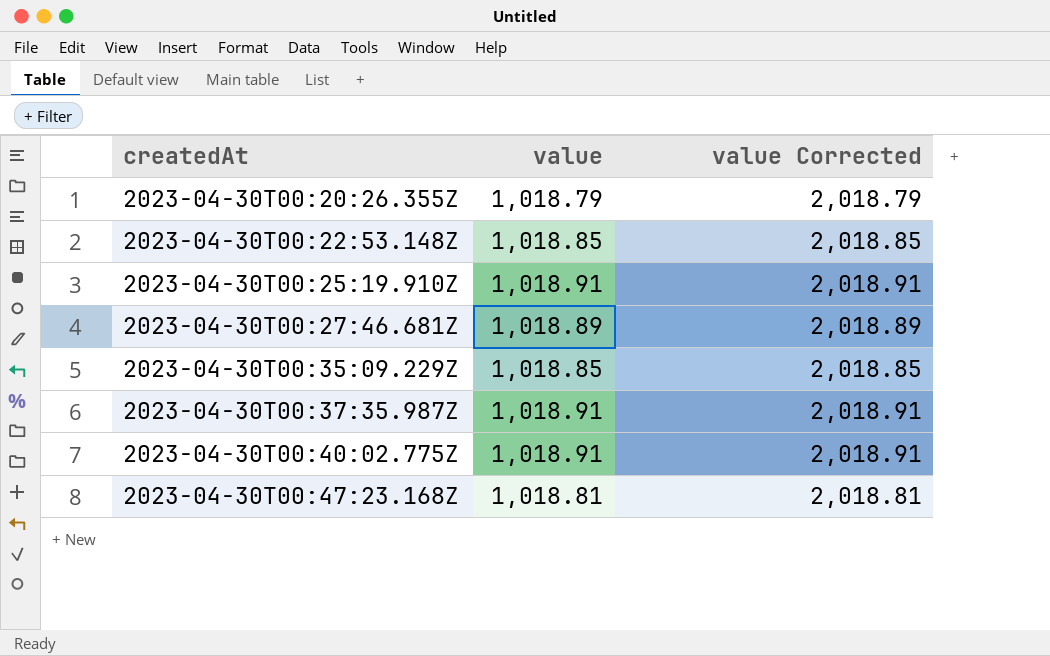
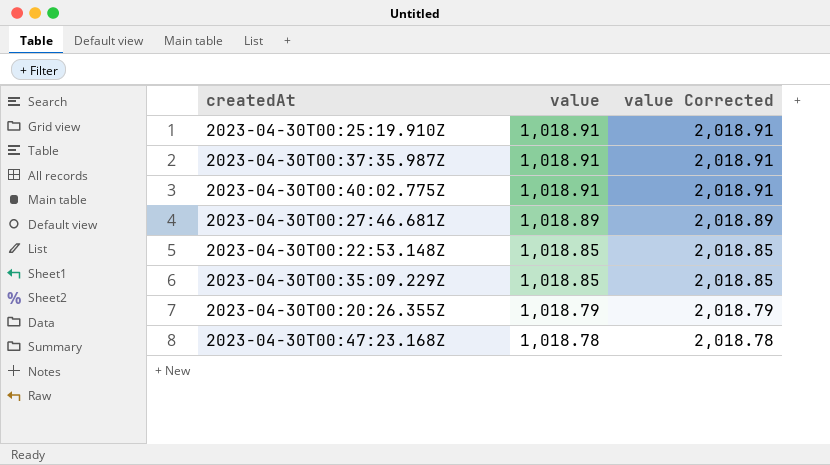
row order: createdAt ascending -> value descending
2023-04-30T00:47:23.168Z | value: 1,018.81 -> 1,018.78
2023-04-30T00:47:23.168Z | value Corrected: 2,018.81 -> 2,018.78

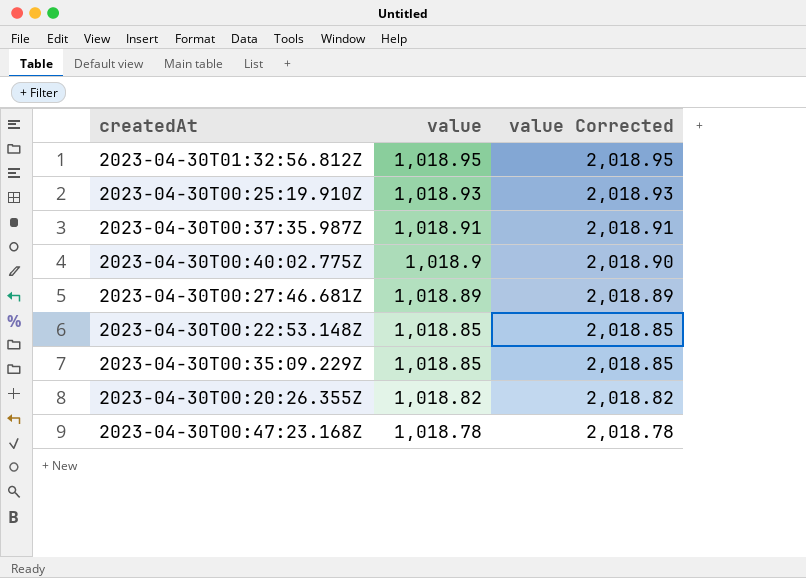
row 2023-04-30T01:32:56.812Z: none -> 1,018.95 | 2,018.95
2023-04-30T00:25:19.910Z | value: 1,018.91 -> 1,018.93
2023-04-30T00:25:19.910Z | value Corrected: 2,018.91 -> 2,018.93
2023-04-30T00:40:02.775Z | value: 1,018.91 -> 1,018.9
2023-04-30T00:40:02.775Z | value Corrected: 2,018.91 -> 2,018.90
2023-04-30T00:20:26.355Z | value: 1,018.79 -> 1,018.82
2023-04-30T00:20:26.355Z | value Corrected: 2,018.79 -> 2,018.82

